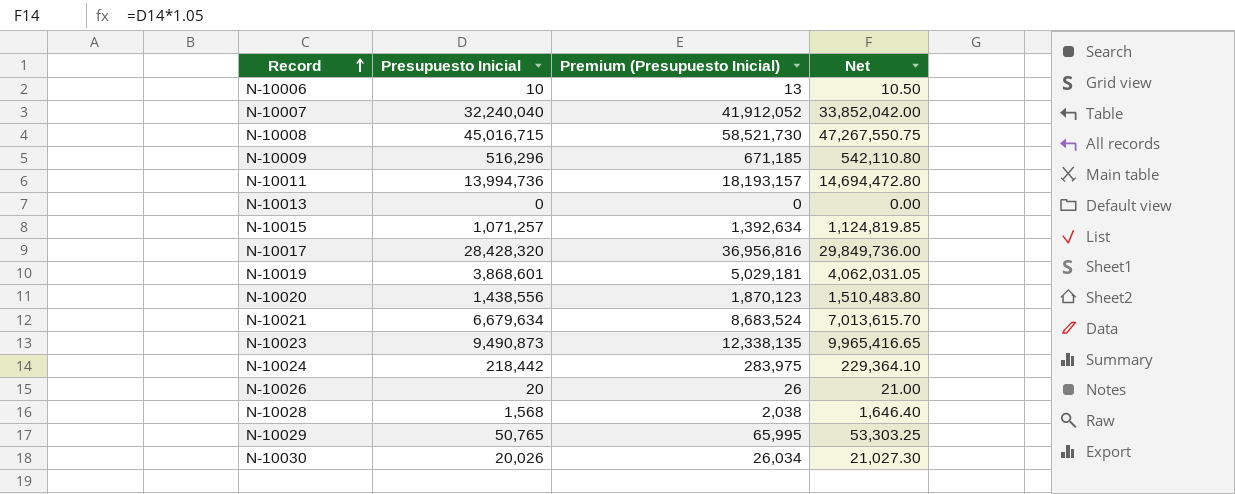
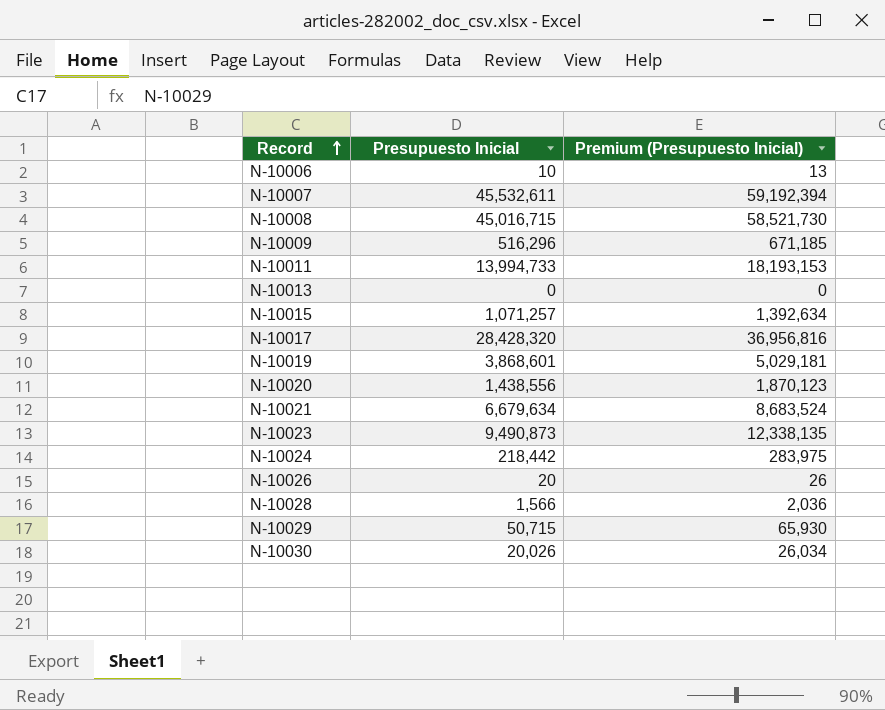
column Net | formula: [Presupuesto Inicial] * 1.05 -> none
N-10007 | Presupuesto Inicial: 32,240,040 -> 45,532,611
N-10007 | Premium (Presupuesto Inicial): 41,912,052 -> 59,192,394
N-10011 | Presupuesto Inicial: 13,994,736 -> 13,994,733
N-10011 | Premium (Presupuesto Inicial): 18,193,157 -> 18,193,153
N-10028 | Presupuesto Inicial: 1,568 -> 1,566
N-10028 | Premium (Presupuesto Inicial): 2,038 -> 2,036
N-10029 | Presupuesto Inicial: 50,765 -> 50,715
N-10029 | Premium (Presupuesto Inicial): 65,995 -> 65,930

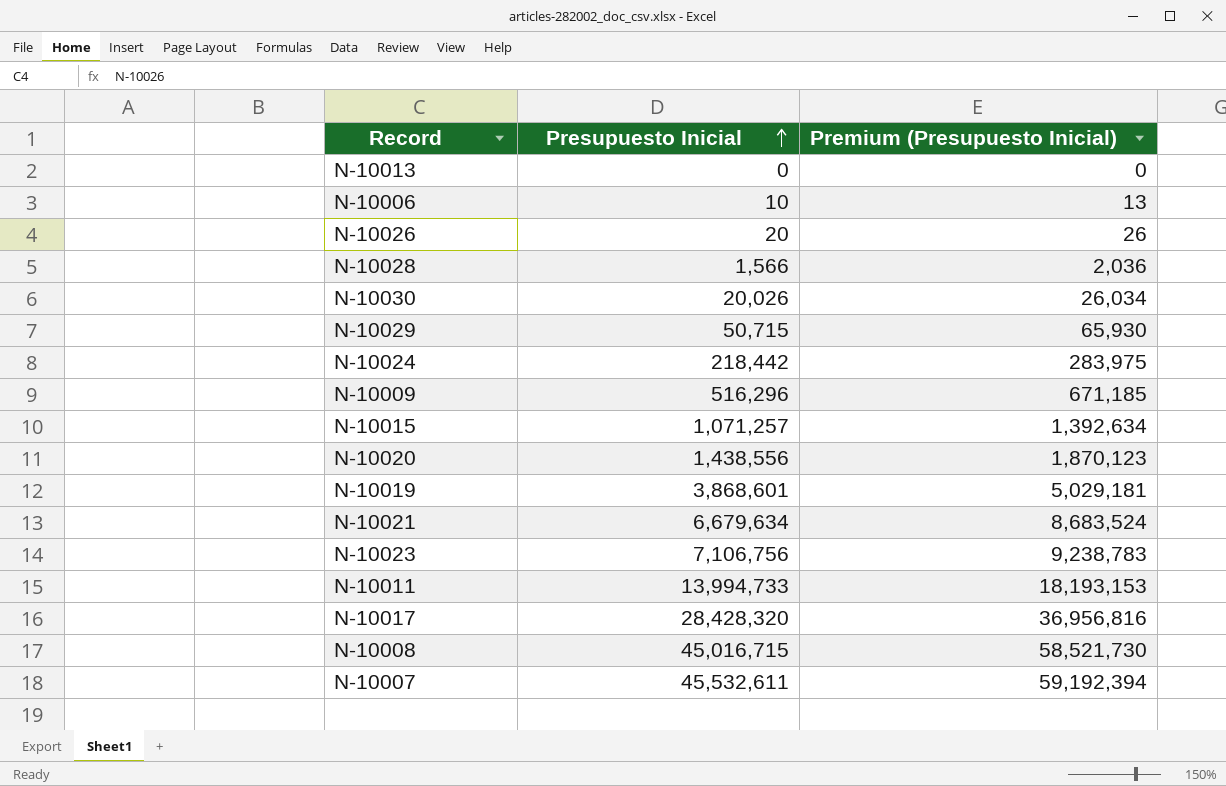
row order: Record ascending -> Presupuesto Inicial ascending
N-10023 | Presupuesto Inicial: 9,490,873 -> 7,106,756
N-10023 | Premium (Presupuesto Inicial): 12,338,135 -> 9,238,783

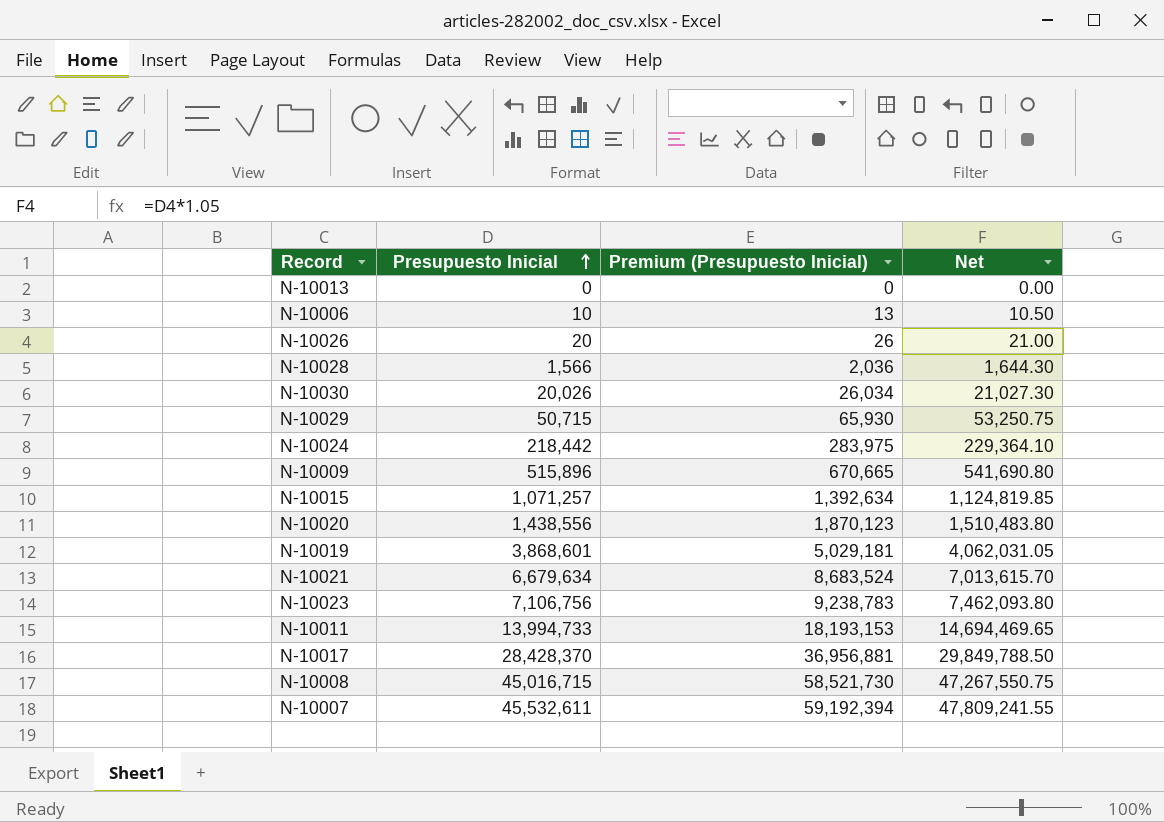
column Net | formula: none -> [Presupuesto Inicial] * 1.05
N-10009 | Presupuesto Inicial: 516,296 -> 515,896
N-10009 | Premium (Presupuesto Inicial): 671,185 -> 670,665
N-10017 | Presupuesto Inicial: 28,428,320 -> 28,428,370
N-10017 | Premium (Presupuesto Inicial): 36,956,816 -> 36,956,881

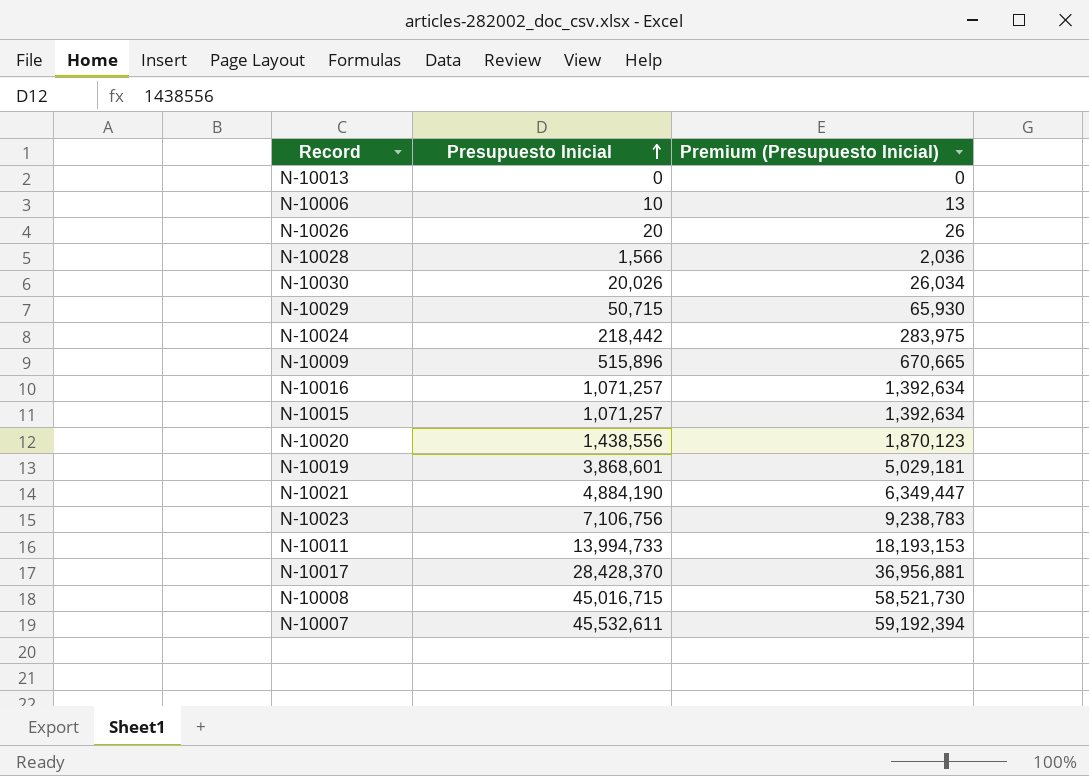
column Net | formula: [Presupuesto Inicial] * 1.05 -> none
row N-10016: none -> 1,071,257 | 1,392,634
N-10021 | Presupuesto Inicial: 6,679,634 -> 4,884,190
N-10021 | Premium (Presupuesto Inicial): 8,683,524 -> 6,349,447

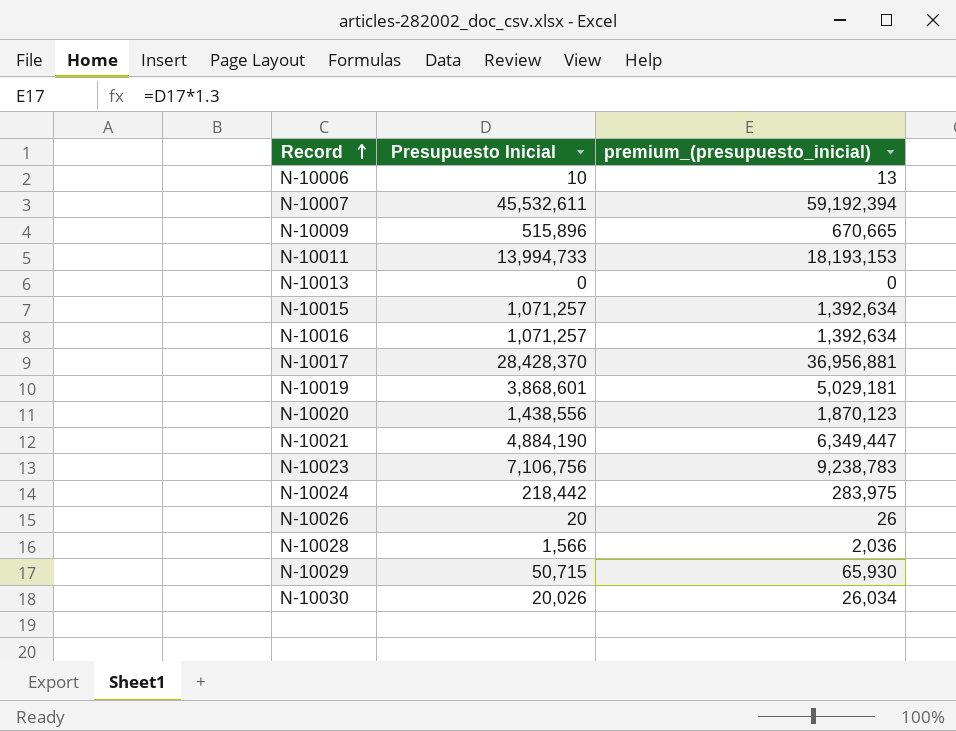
row order: Presupuesto Inicial ascending -> Record ascending
column name: Premium (Presupuesto Inicial) -> premium_(presupuesto_inicial)
row N-10008: 45,016,715 | 58,521,730 -> none

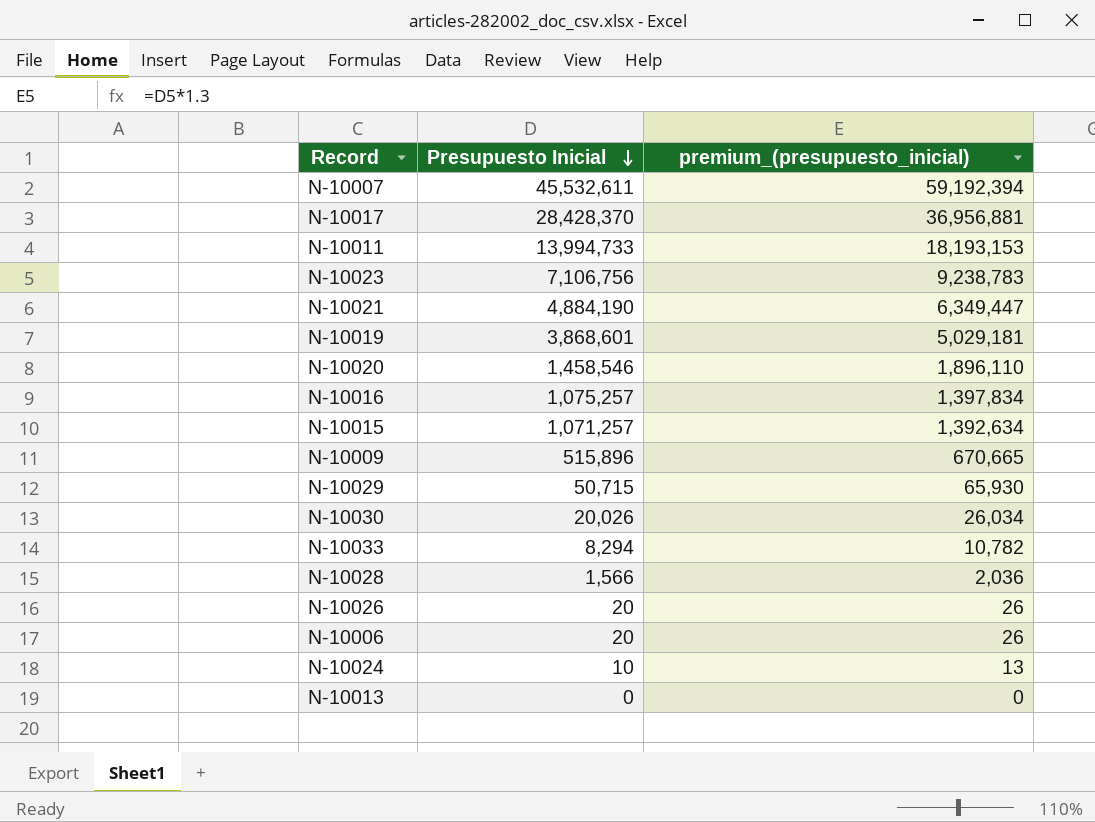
row order: Record ascending -> Presupuesto Inicial descending
N-10020 | Presupuesto Inicial: 1,438,556 -> 1,458,546
N-10020 | premium_(presupuesto_inicial): 1,870,123 -> 1,896,110
N-10016 | Presupuesto Inicial: 1,071,257 -> 1,075,257
N-10016 | premium_(presupuesto_inicial): 1,392,634 -> 1,397,834
row N-10033: none -> 8,294 | 10,782
N-10006 | Presupuesto Inicial: 10 -> 20
N-10006 | premium_(presupuesto_inicial): 13 -> 26
N-10024 | Presupuesto Inicial: 218,442 -> 10
N-10024 | premium_(presupuesto_inicial): 283,975 -> 13

